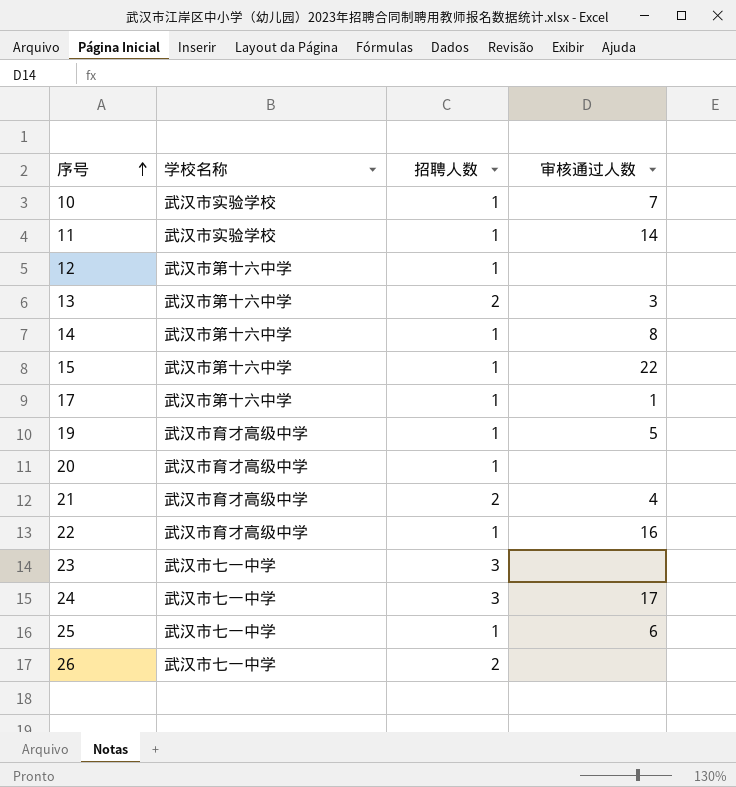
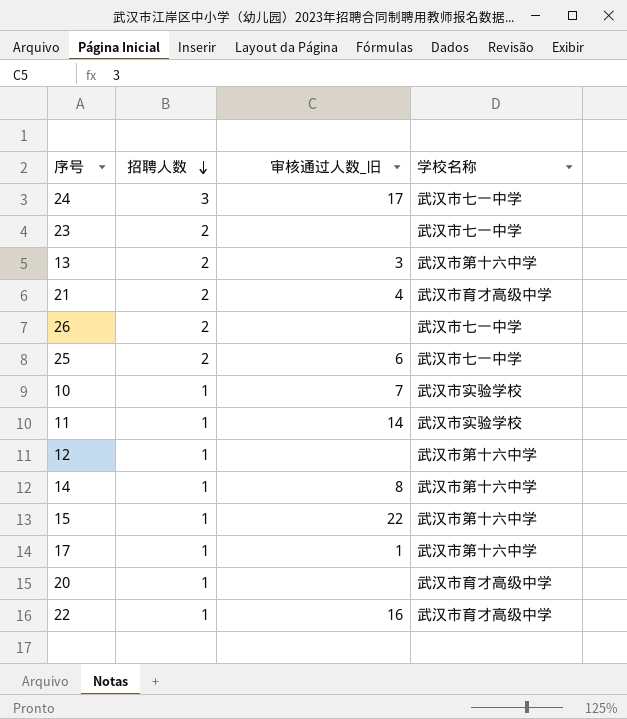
row order: 序号 ascending -> 招聘人数 descending
column name: 审核通过人数 -> 审核通过人数_旧
column 学校名称 | position: 2 -> 4
row 19: 武汉市育才高级中学 | 1 | 5 -> none
23 | 招聘人数: 3 -> 2
25 | 招聘人数: 1 -> 2

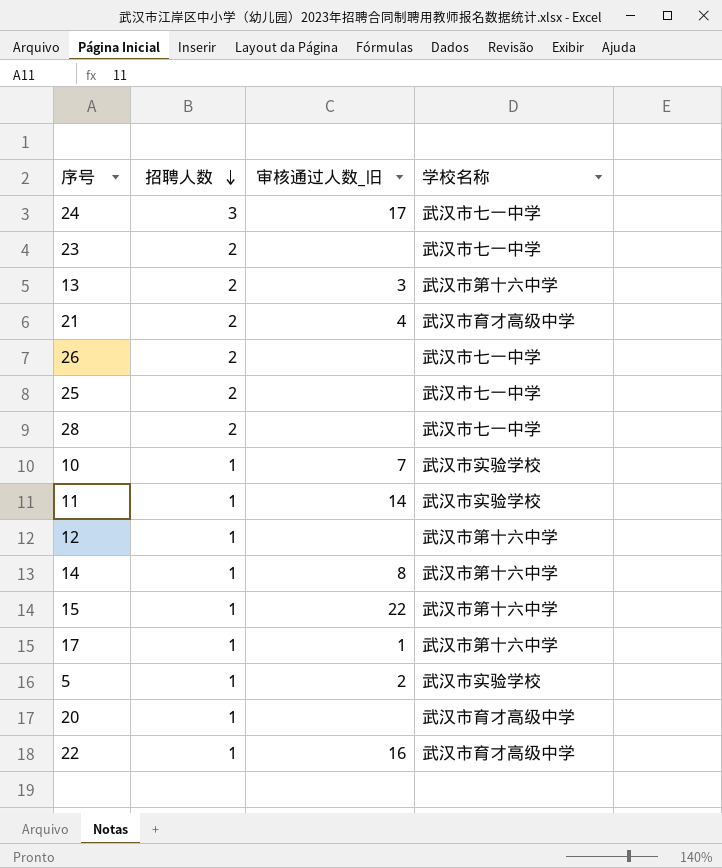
25 | 审核通过人数_旧: 6 -> none
row 28: none -> 2 | none | 武汉市七一中学
row 5: none -> 1 | 2 | 武汉市实验学校

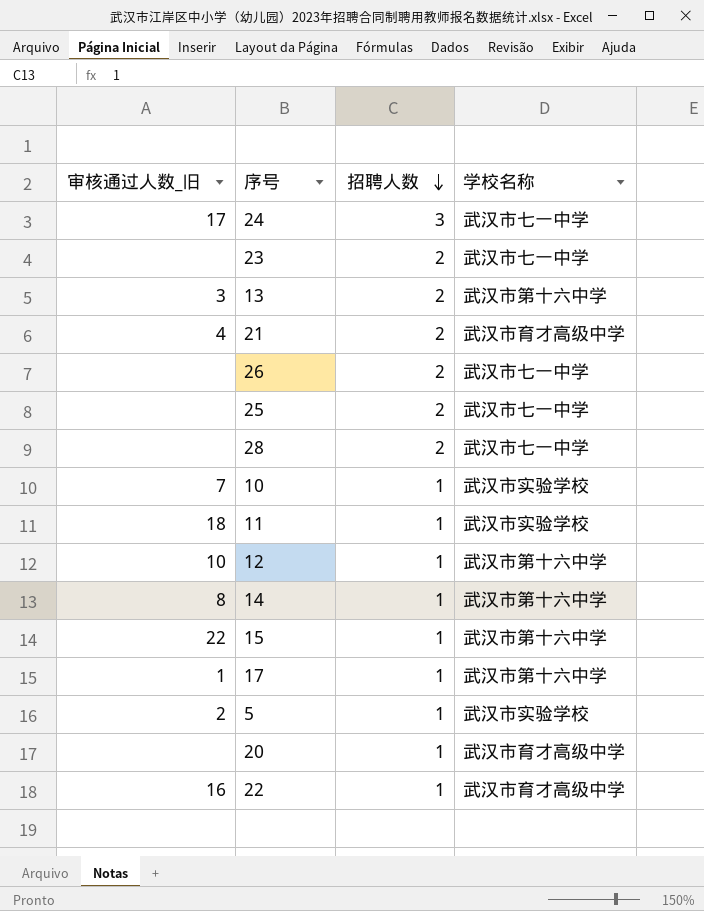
column 审核通过人数_旧 | position: 3 -> 1
11 | 审核通过人数_旧: 14 -> 18
12 | 审核通过人数_旧: none -> 10

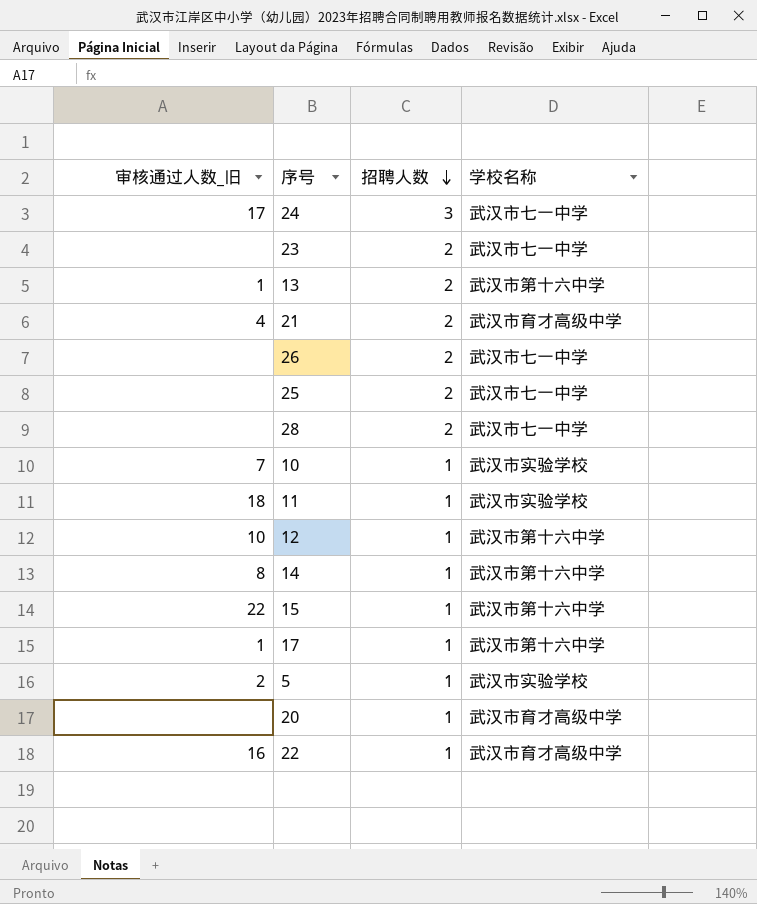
13 | 审核通过人数_旧: 3 -> 1

